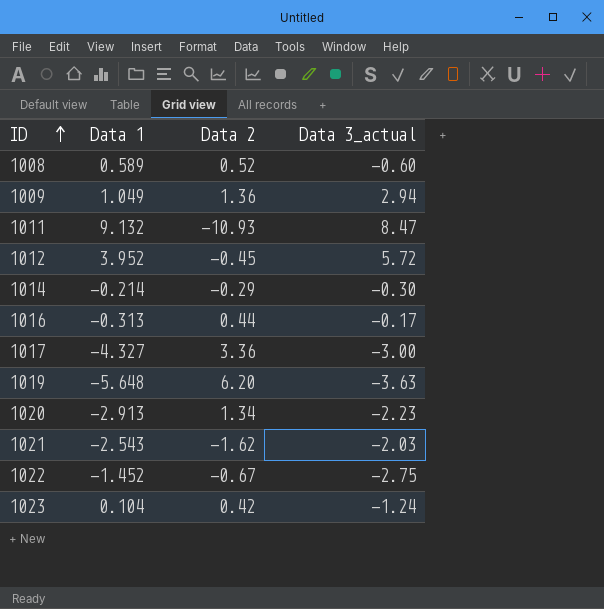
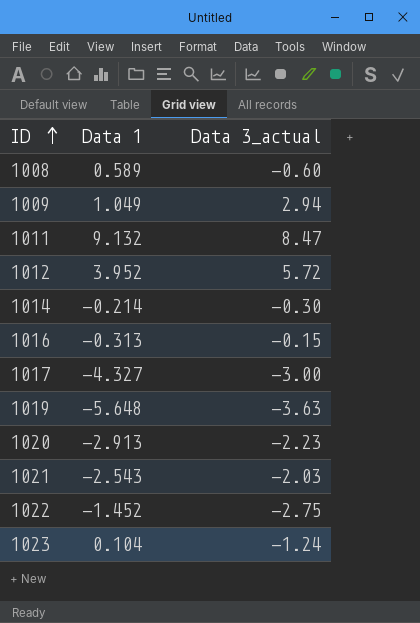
column Data 2 | position: 3 -> none
1016 | Data 3_actual: -0.17 -> -0.15

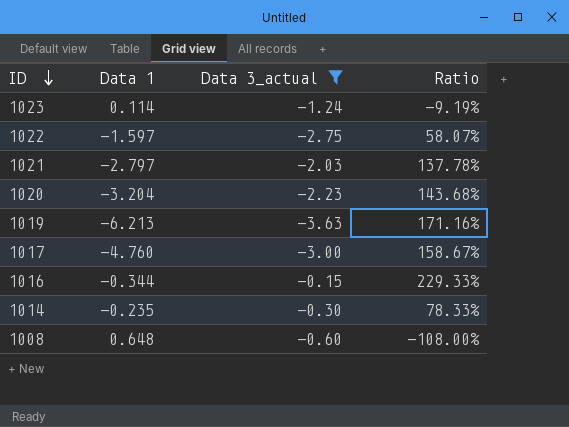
filter: none -> Data 3_actual <= -0.15
row order: ID ascending -> ID descending
column Ratio | formula: none -> [Data 1] / [Data 3_actual]
1023 | Data 1: 0.104 -> 0.114
1022 | Data 1: -1.452 -> -1.597
1021 | Data 1: -2.543 -> -2.797
1020 | Data 1: -2.913 -> -3.204
1019 | Data 1: -5.648 -> -6.213
1017 | Data 1: -4.327 -> -4.760
1016 | Data 1: -0.313 -> -0.344
1014 | Data 1: -0.214 -> -0.235
1008 | Data 1: 0.589 -> 0.648

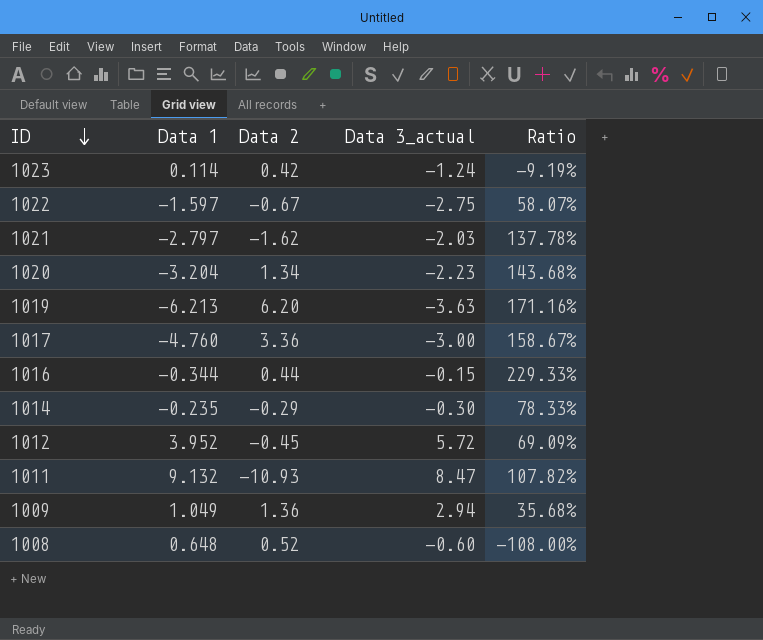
filter: Data 3_actual <= -0.15 -> none
column Data 2 | position: none -> 3

